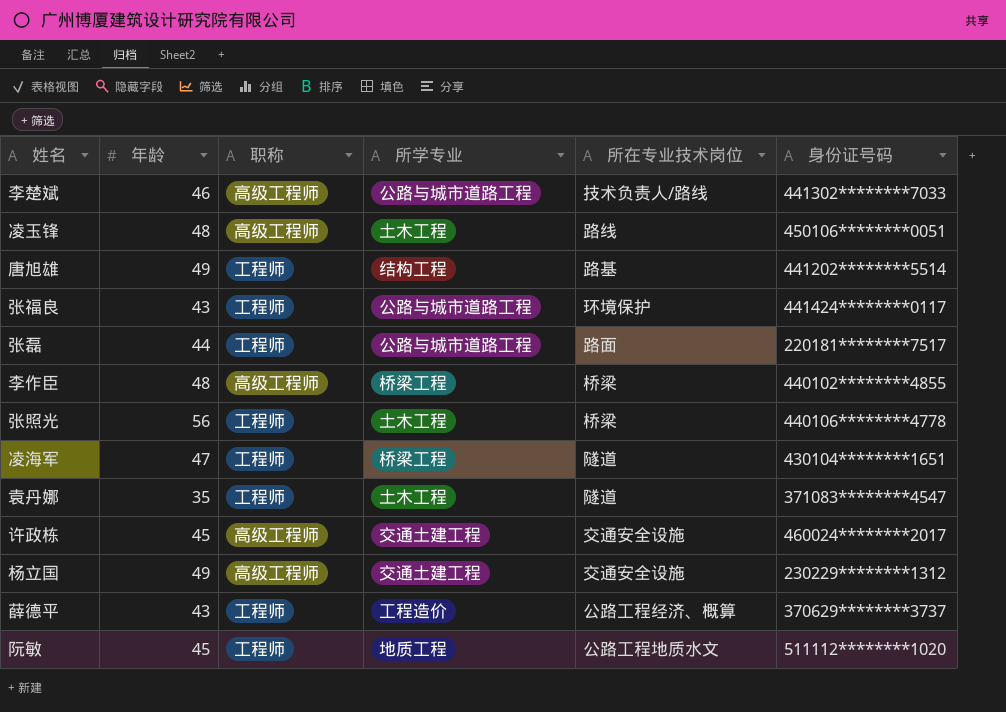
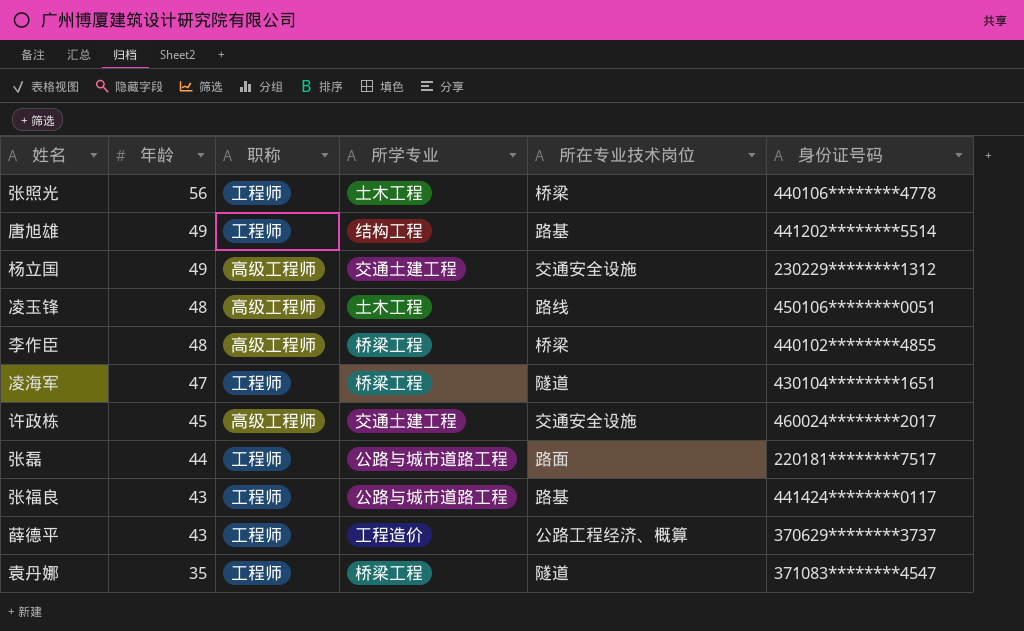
row order: none -> 年龄 descending
row 李楚斌: 46 | 高级工程师 | 公路与城市道路工程 | 技术负责人/路线 | 441302********7033 -> none
row 阮敏: 45 | 工程师 | 地质工程 | 公路工程地质水文 | 511112********1020 -> none
张福良 | 所在专业技术岗位: 环境保护 -> 路基
袁丹娜 | 所学专业: 土木工程 -> 桥梁工程

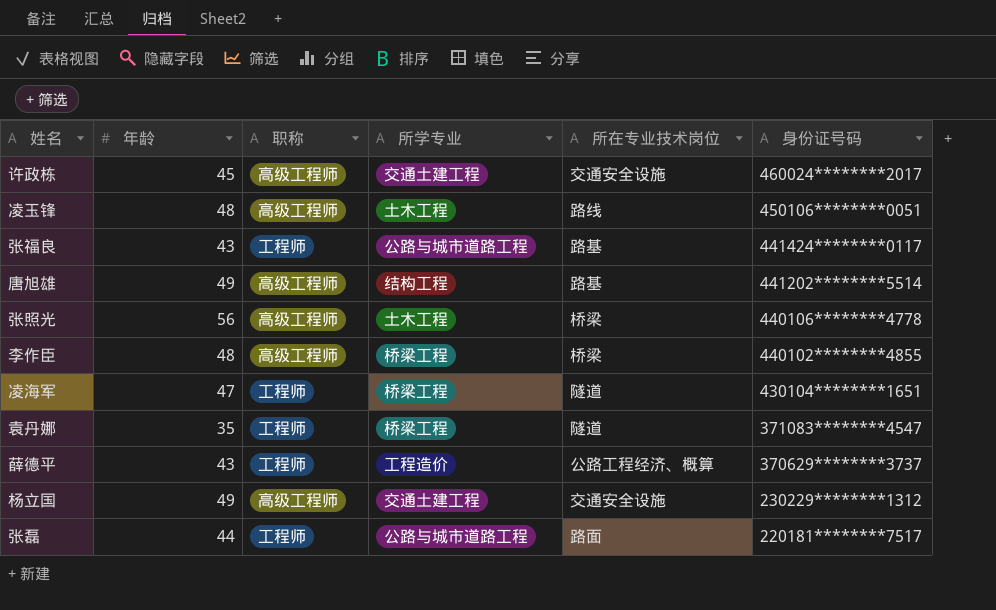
row order: 年龄 descending -> 身份证号码 descending
唐旭雄 | 职称: 工程师 -> 高级工程师
张照光 | 职称: 工程师 -> 高级工程师

